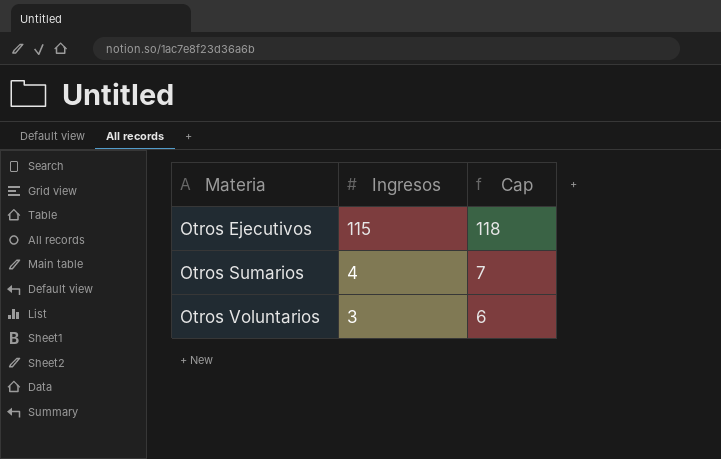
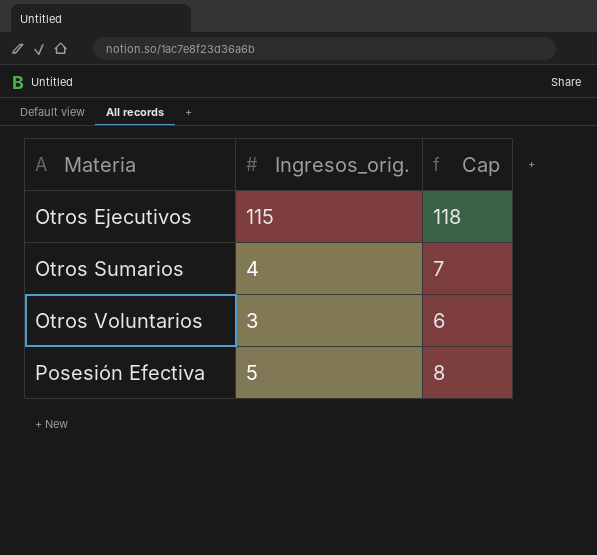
column name: Ingresos -> Ingresos_orig.
row Posesión Efectiva: none -> 5 | 8

